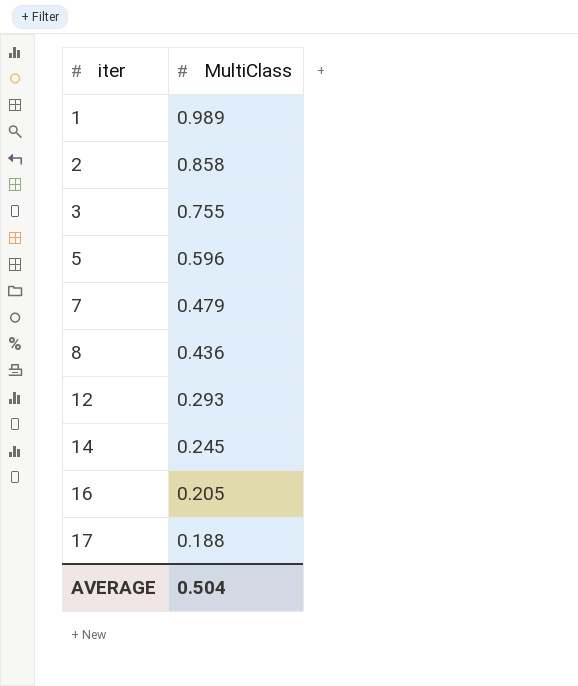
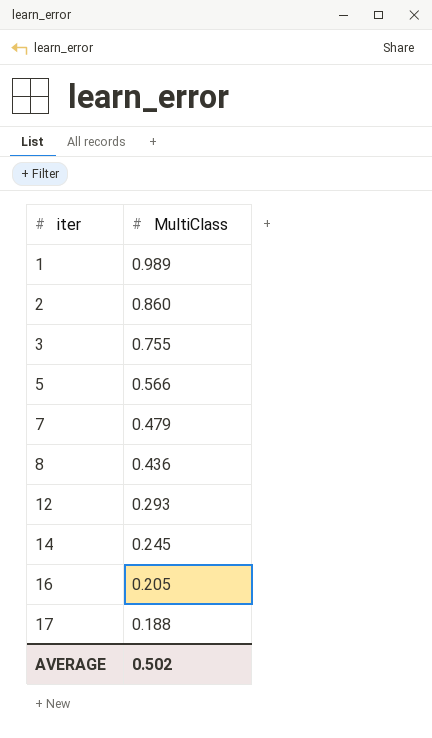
2 | MultiClass: 0.858 -> 0.860
5 | MultiClass: 0.596 -> 0.566
AVERAGE | MultiClass: 0.504 -> 0.502

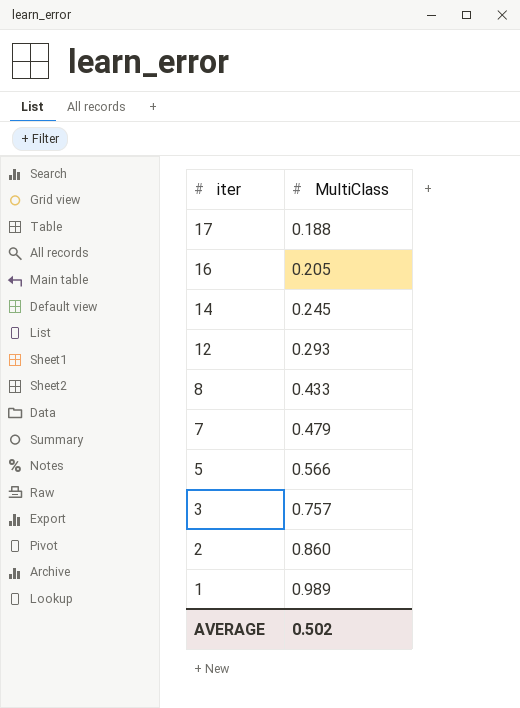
row order: iter ascending -> iter descending
8 | MultiClass: 0.436 -> 0.433
3 | MultiClass: 0.755 -> 0.757

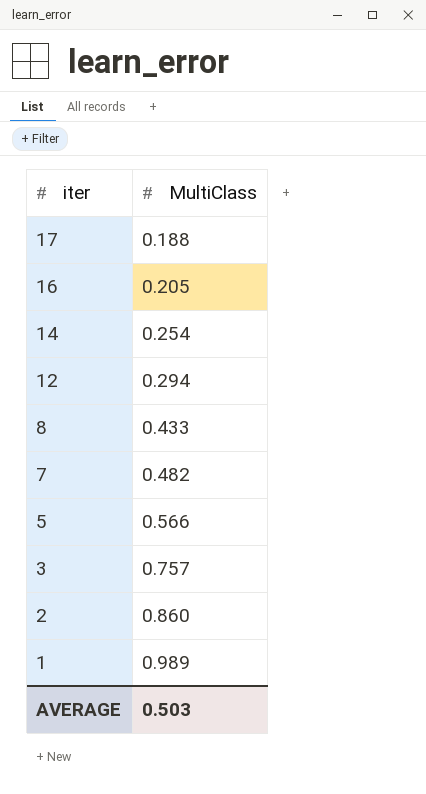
14 | MultiClass: 0.245 -> 0.254
12 | MultiClass: 0.293 -> 0.294
7 | MultiClass: 0.479 -> 0.482
AVERAGE | MultiClass: 0.502 -> 0.503

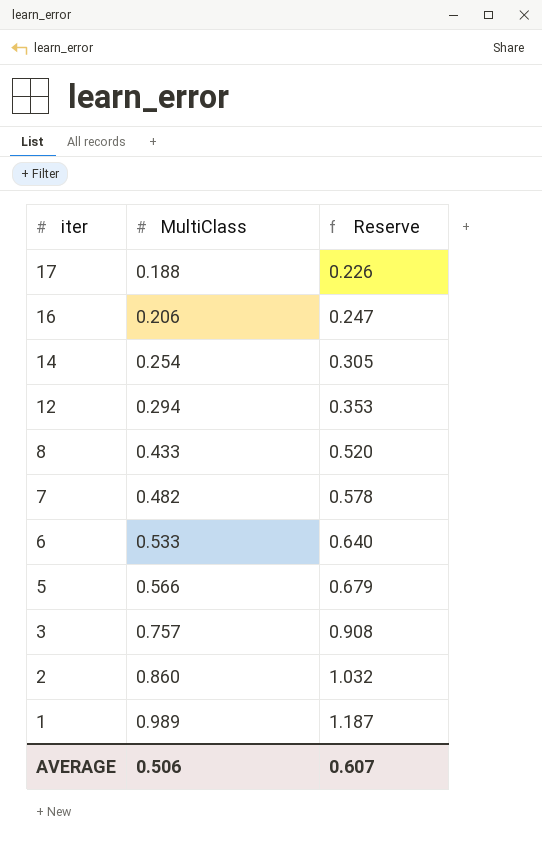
column Reserve | formula: none -> [MultiClass] * 1.2
16 | MultiClass: 0.205 -> 0.206
row 6: none -> 0.533 | 0.640
AVERAGE | MultiClass: 0.503 -> 0.506

